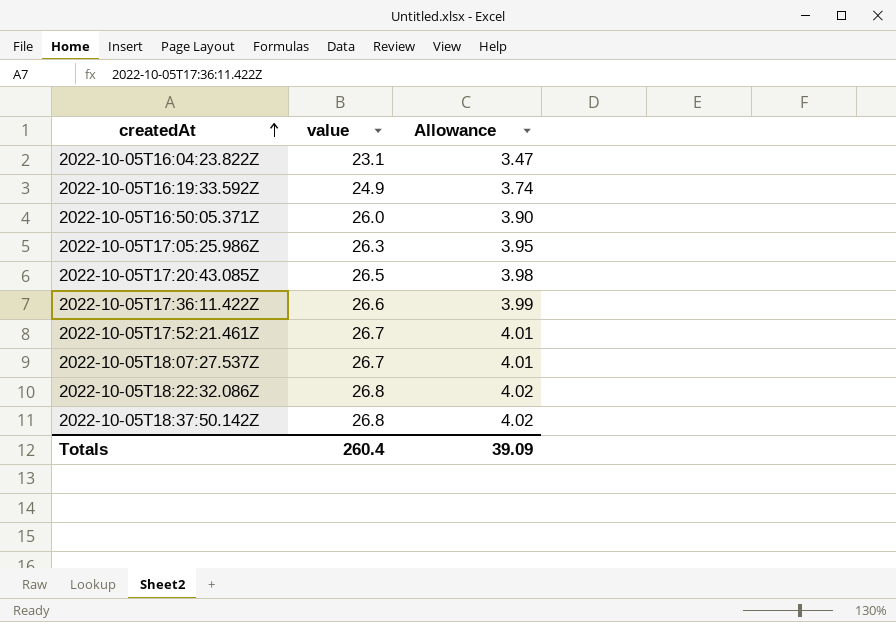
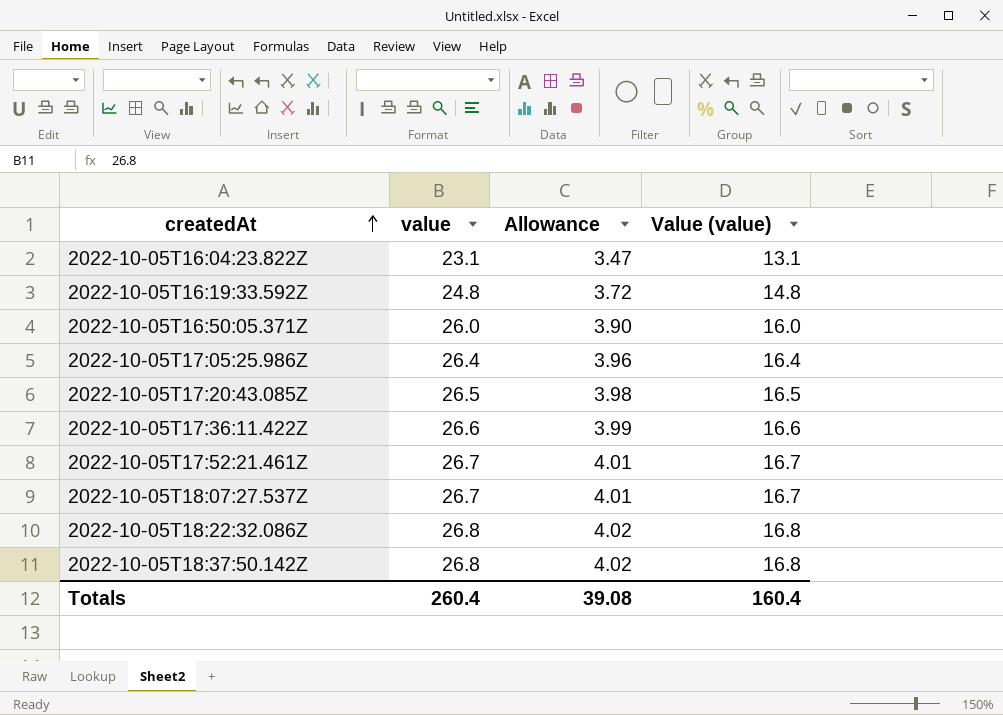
column Value (value) | formula: none -> [value] - 10
2022-10-05T16:19:33.592Z | value: 24.9 -> 24.8
2022-10-05T16:19:33.592Z | Allowance: 3.74 -> 3.72
2022-10-05T17:05:25.986Z | value: 26.3 -> 26.4
2022-10-05T17:05:25.986Z | Allowance: 3.95 -> 3.96
Totals | Allowance: 39.09 -> 39.08

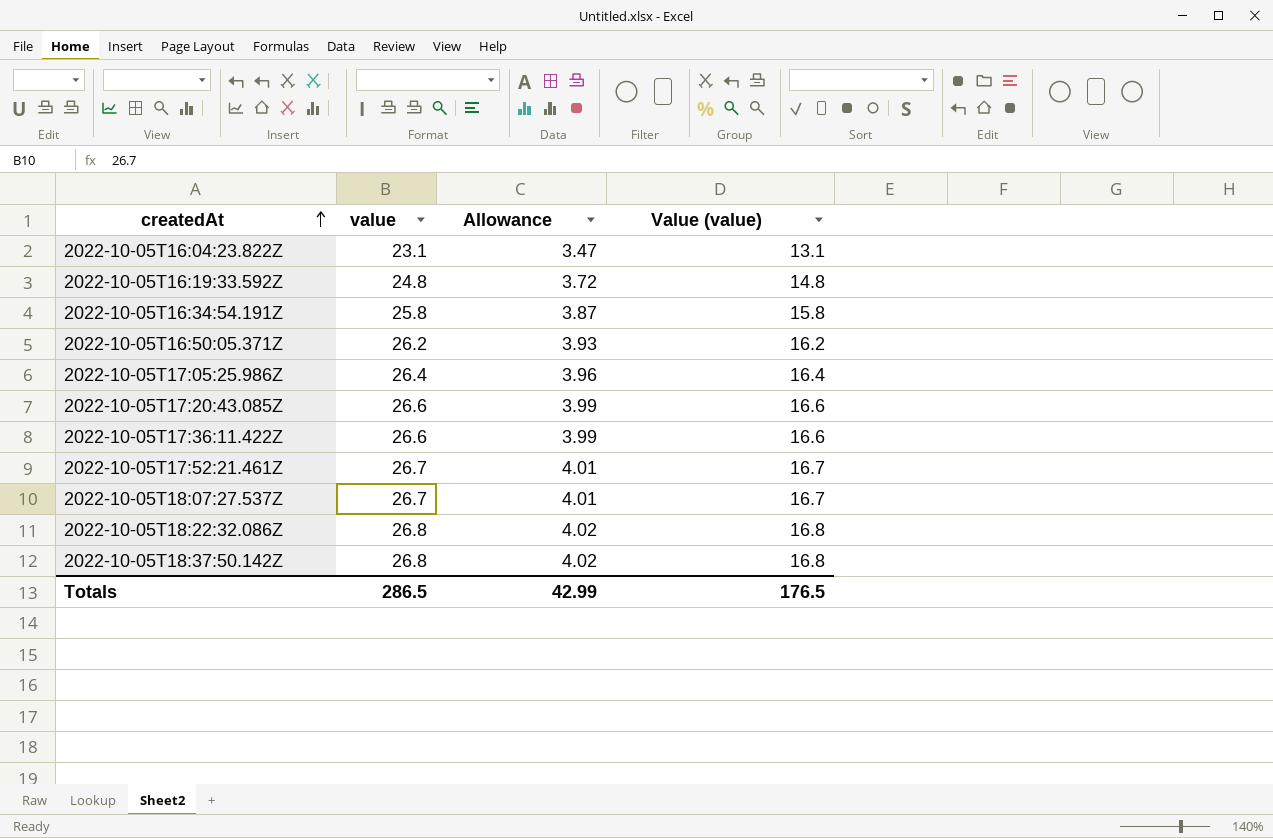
row 2022-10-05T16:34:54.191Z: none -> 25.8 | 3.87 | 15.8
2022-10-05T16:50:05.371Z | value: 26.0 -> 26.2
2022-10-05T16:50:05.371Z | Allowance: 3.90 -> 3.93
2022-10-05T16:50:05.371Z | Value (value): 16.0 -> 16.2
2022-10-05T17:20:43.085Z | value: 26.5 -> 26.6
2022-10-05T17:20:43.085Z | Allowance: 3.98 -> 3.99
2022-10-05T17:20:43.085Z | Value (value): 16.5 -> 16.6
Totals | value: 260.4 -> 286.5
Totals | Allowance: 39.08 -> 42.99
Totals | Value (value): 160.4 -> 176.5

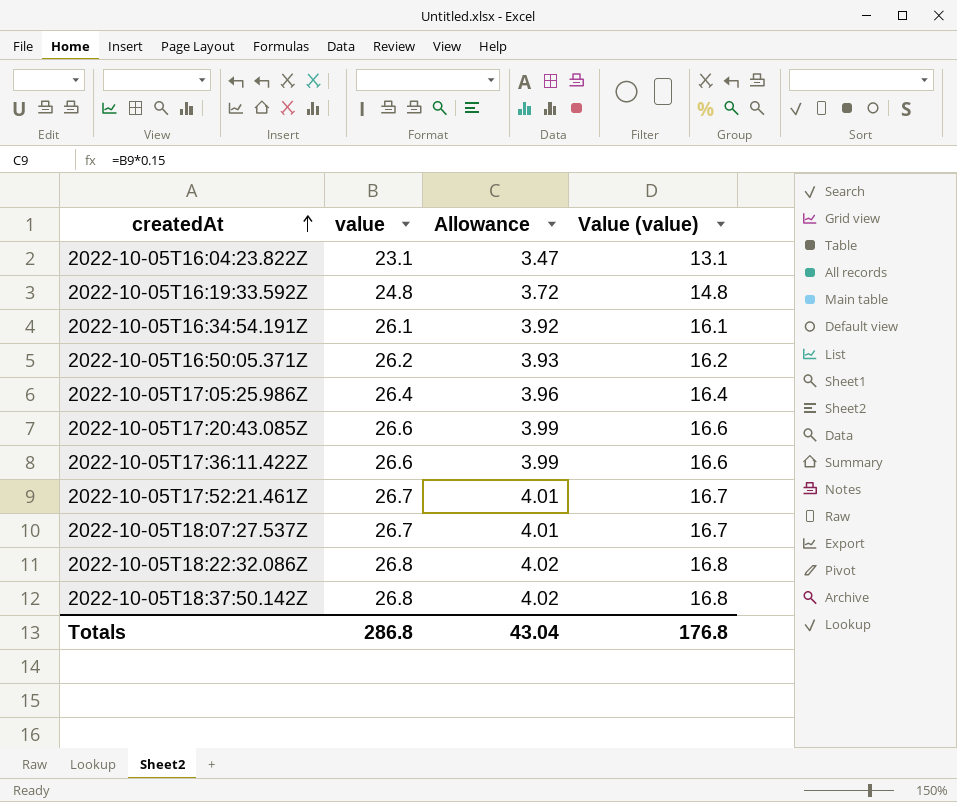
2022-10-05T16:34:54.191Z | value: 25.8 -> 26.1
2022-10-05T16:34:54.191Z | Allowance: 3.87 -> 3.92
2022-10-05T16:34:54.191Z | Value (value): 15.8 -> 16.1
Totals | value: 286.5 -> 286.8
Totals | Allowance: 42.99 -> 43.04
Totals | Value (value): 176.5 -> 176.8

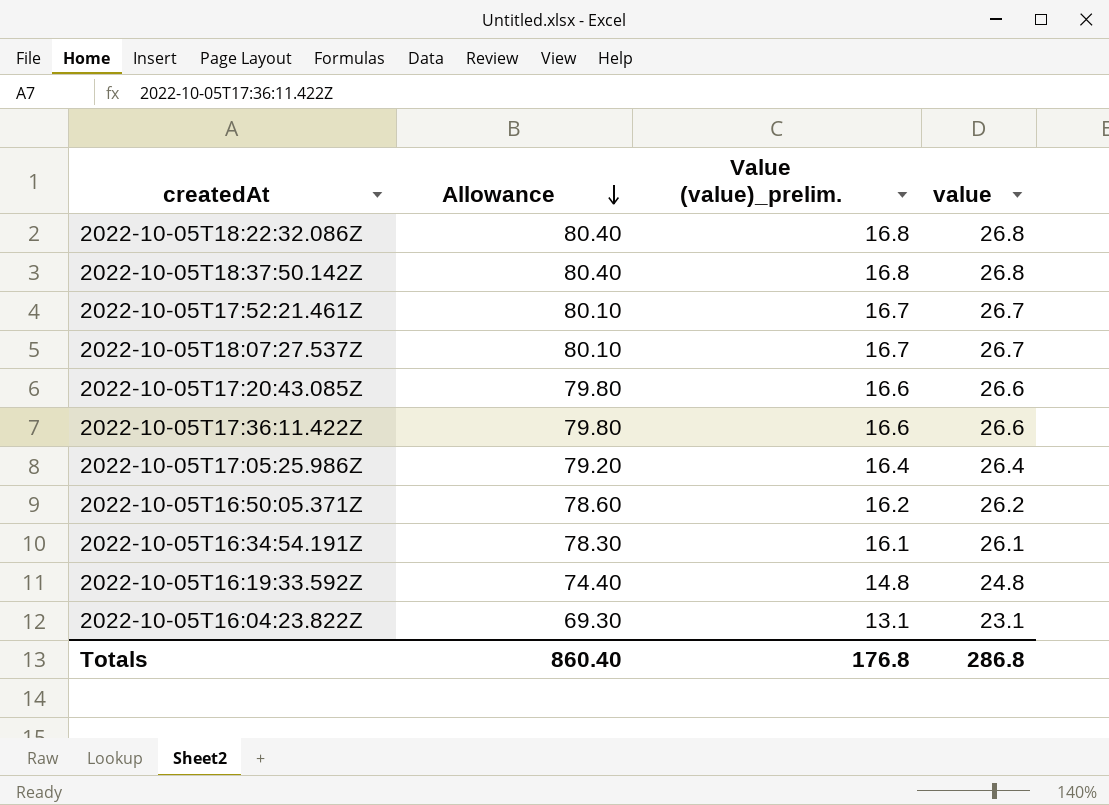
row order: createdAt ascending -> Allowance descending
column Allowance | formula: [value] * 0.15 -> [value] * 3
column name: Value (value) -> Value (value)_prelim.
column value | position: 2 -> 4
Totals | Allowance: 43.04 -> 860.40

